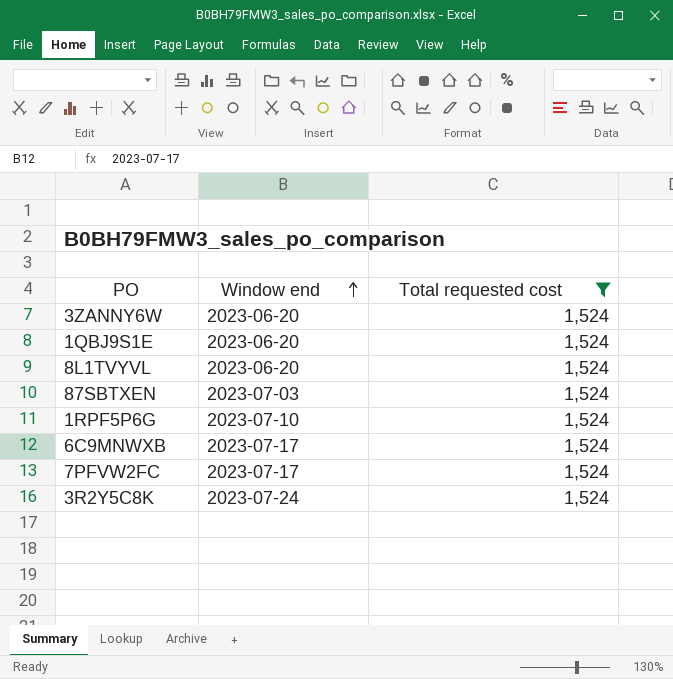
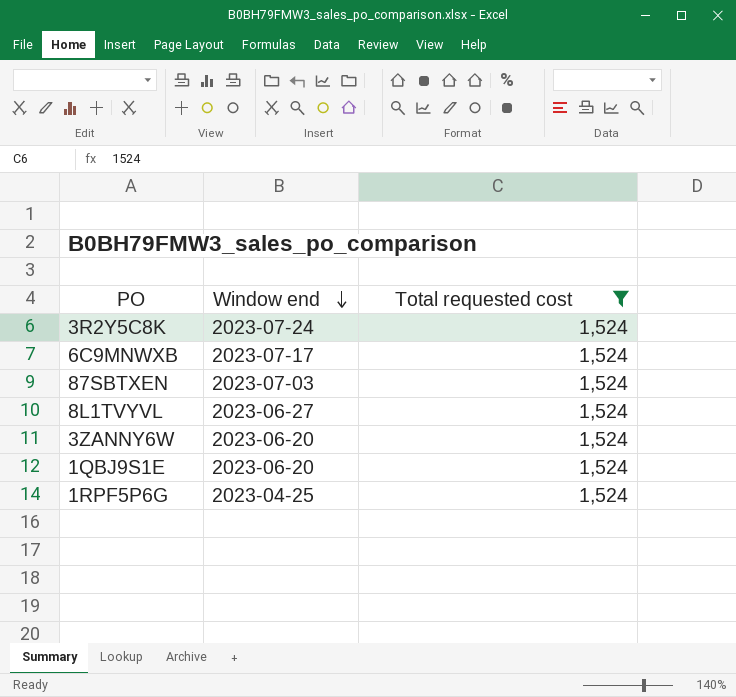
row order: Window end ascending -> Window end descending
row 7PFVW2FC: 2023-07-17 | 1,524 -> none
8L1TVYVL | Window end: 2023-06-20 -> 2023-06-27
1RPF5P6G | Window end: 2023-07-10 -> 2023-04-25

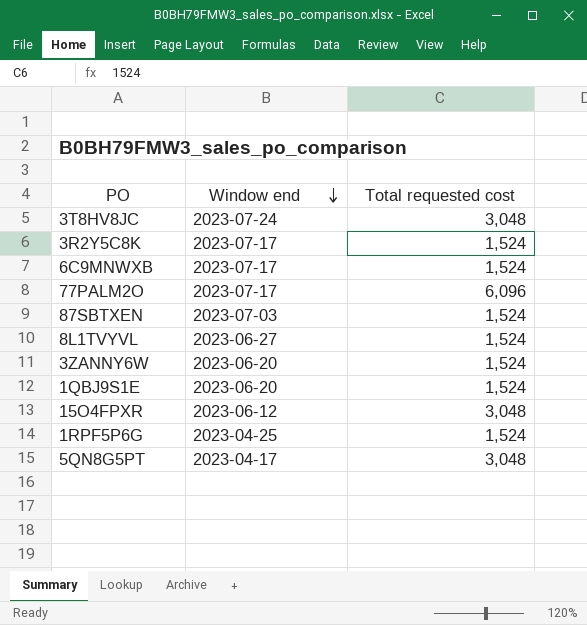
filter: Total requested cost = 1,524 -> none
3R2Y5C8K | Window end: 2023-07-24 -> 2023-07-17

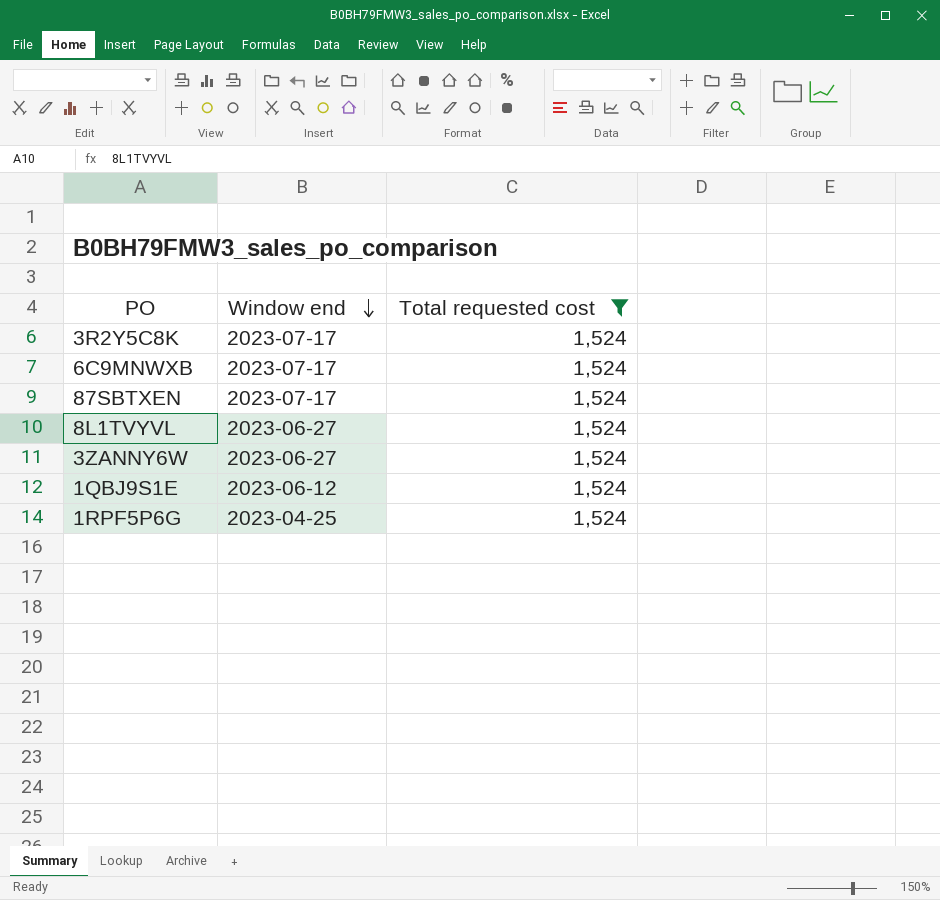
filter: none -> Total requested cost = 1,524
87SBTXEN | Window end: 2023-07-03 -> 2023-07-17
3ZANNY6W | Window end: 2023-06-20 -> 2023-06-27
1QBJ9S1E | Window end: 2023-06-20 -> 2023-06-12

